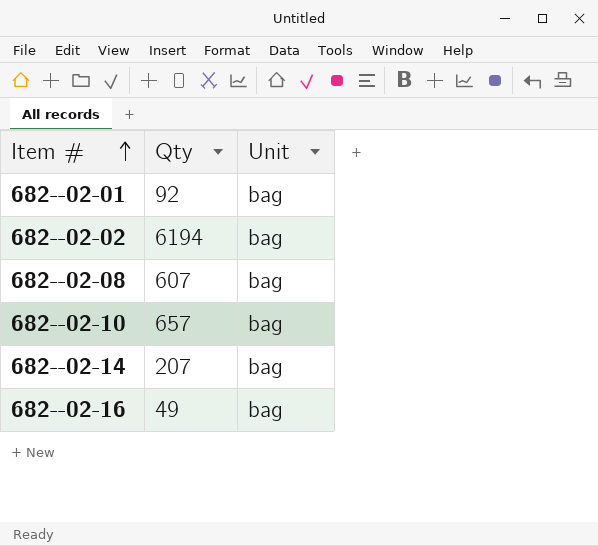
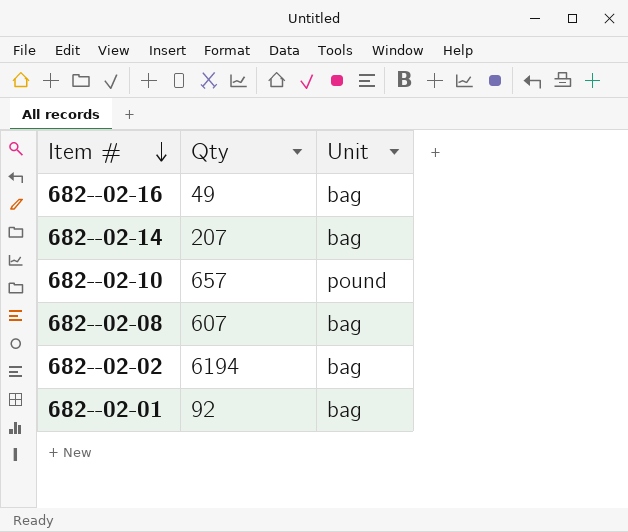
row order: Item # ascending -> Item # descending
682--02-10 | Unit: bag -> pound

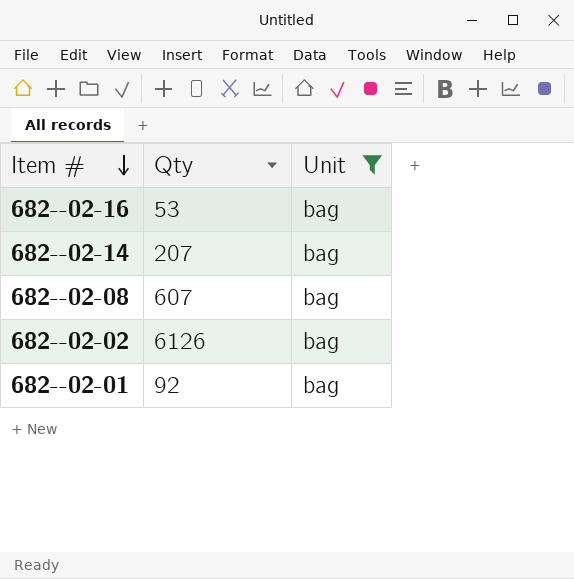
filter: none -> Unit = bag
682--02-16 | Qty: 49 -> 53
682--02-02 | Qty: 6194 -> 6126

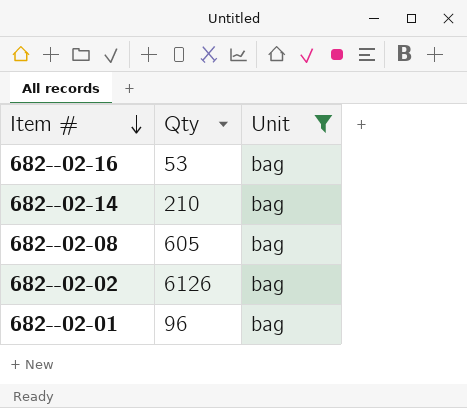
682--02-14 | Qty: 207 -> 210
682--02-08 | Qty: 607 -> 605
682--02-01 | Qty: 92 -> 96

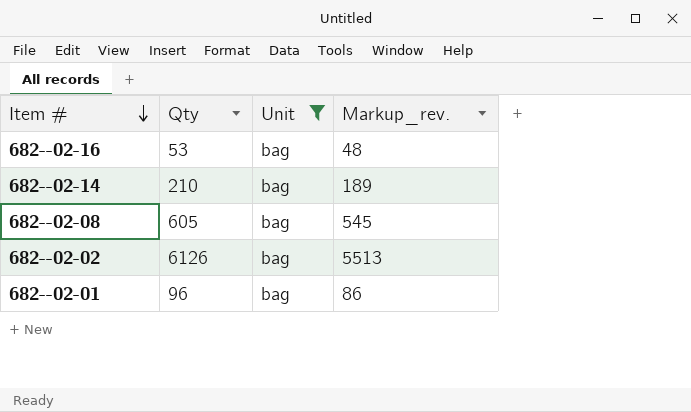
column Markup_rev. | formula: none -> [Qty] * 0.9

